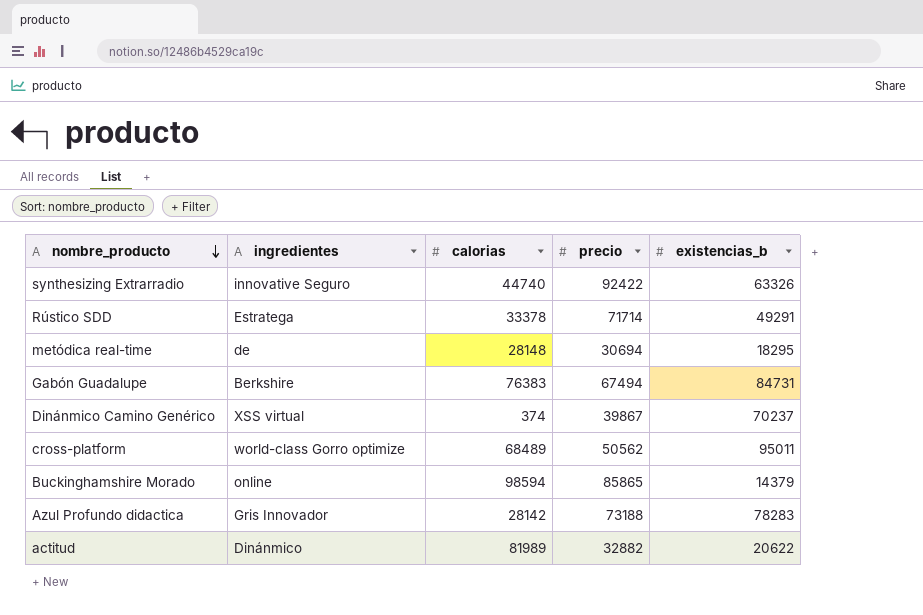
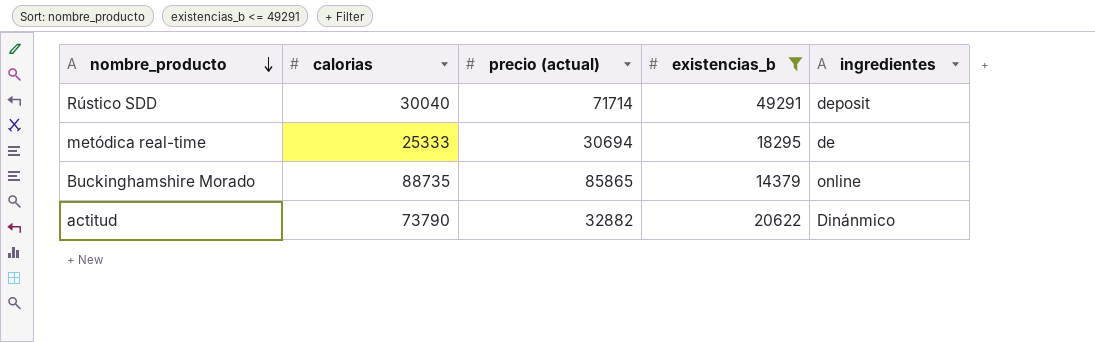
filter: none -> existencias_b <= 49291
column name: precio -> precio (actual)
column ingredientes | position: 2 -> 5
Rústico SDD | calorias: 33378 -> 30040
Rústico SDD | ingredientes: Estratega -> deposit
metódica real-time | calorias: 28148 -> 25333
Buckinghamshire Morado | calorias: 98594 -> 88735
actitud | calorias: 81989 -> 73790

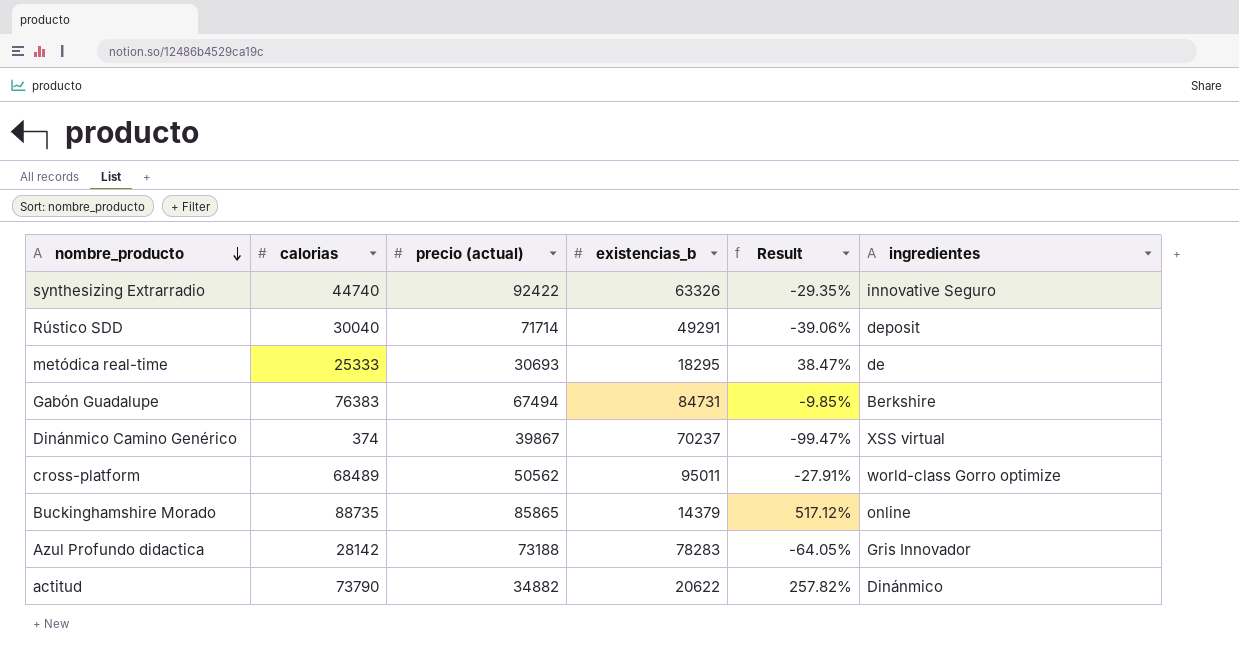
filter: existencias_b <= 49291 -> none
column Result | formula: none -> ([calorias] - [existencias_b]) / [existencias_b]
metódica real-time | precio (actual): 30694 -> 30693
actitud | precio (actual): 32882 -> 34882

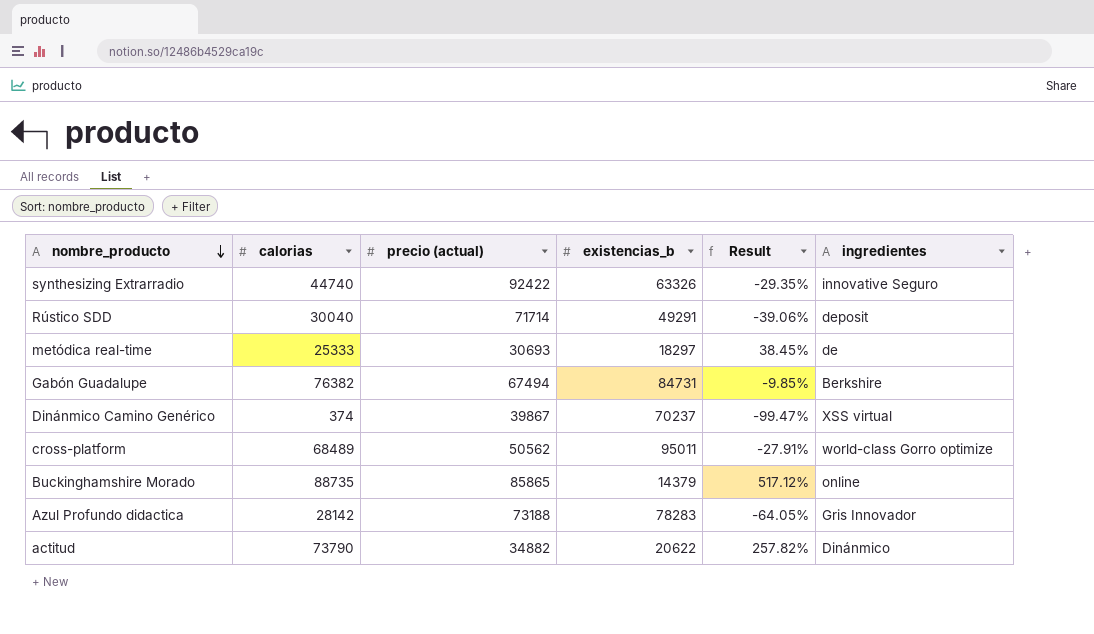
metódica real-time | existencias_b: 18295 -> 18297
metódica real-time | Result: 38.47% -> 38.45%
Gabón Guadalupe | calorias: 76383 -> 76382

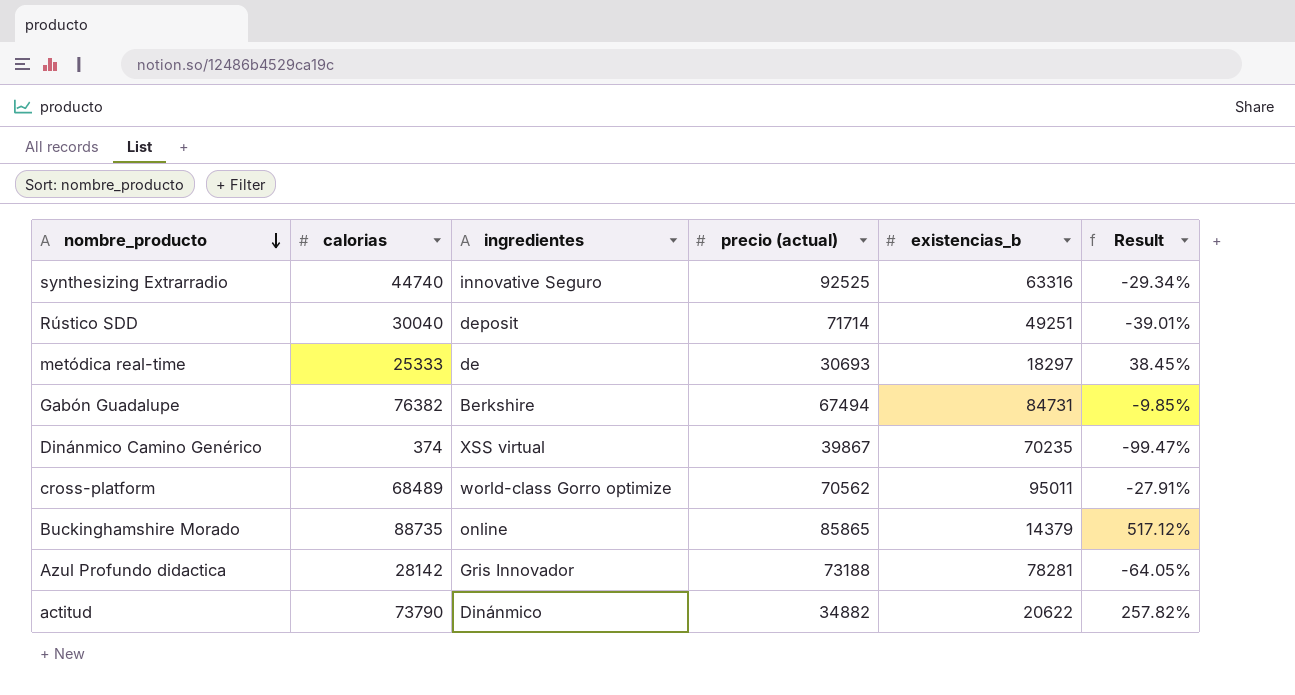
column ingredientes | position: 6 -> 3
synthesizing Extrarradio | precio (actual): 92422 -> 92525
synthesizing Extrarradio | existencias_b: 63326 -> 63316
synthesizing Extrarradio | Result: -29.35% -> -29.34%
Rústico SDD | existencias_b: 49291 -> 49251
Rústico SDD | Result: -39.06% -> -39.01%
Dinánmico Camino Genérico | existencias_b: 70237 -> 70235
cross-platform | precio (actual): 50562 -> 70562
Azul Profundo didactica | existencias_b: 78283 -> 78281

